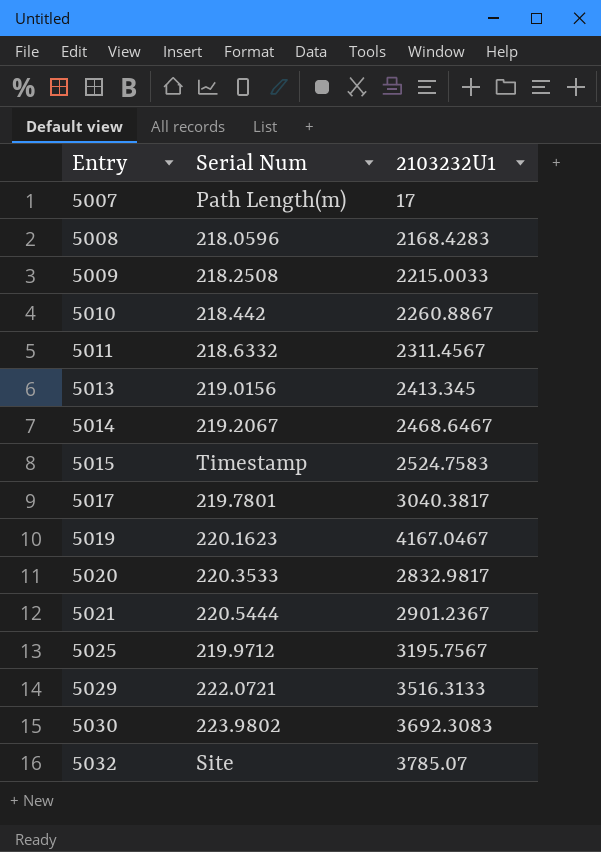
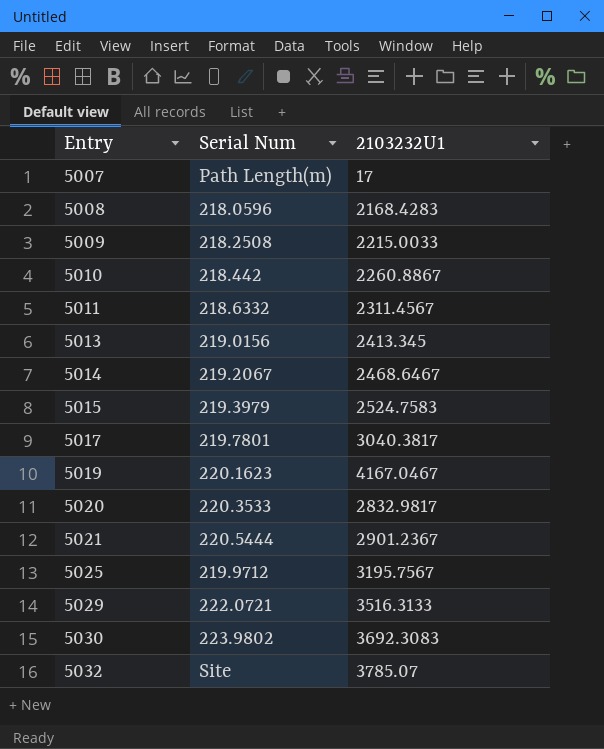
5015 | Serial Num: Timestamp -> 219.3979

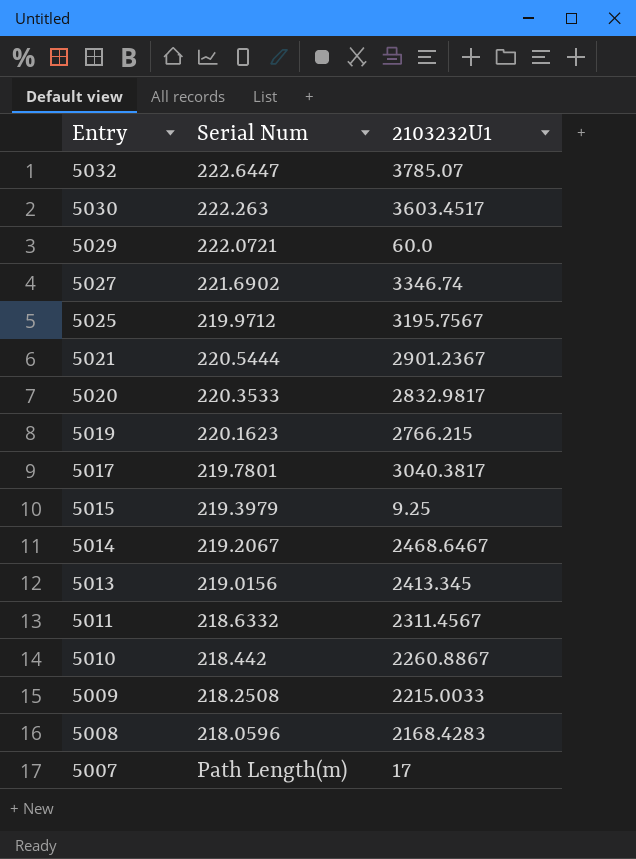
row order: Entry ascending -> Entry descending
5032 | Serial Num: Site -> 222.6447
5030 | Serial Num: 223.9802 -> 222.263
5030 | 2103232U1: 3692.3083 -> 3603.4517
5029 | 2103232U1: 3516.3133 -> 60.0
row 5027: none -> 221.6902 | 3346.74
5019 | 2103232U1: 4167.0467 -> 2766.215
5015 | 2103232U1: 2524.7583 -> 9.25

